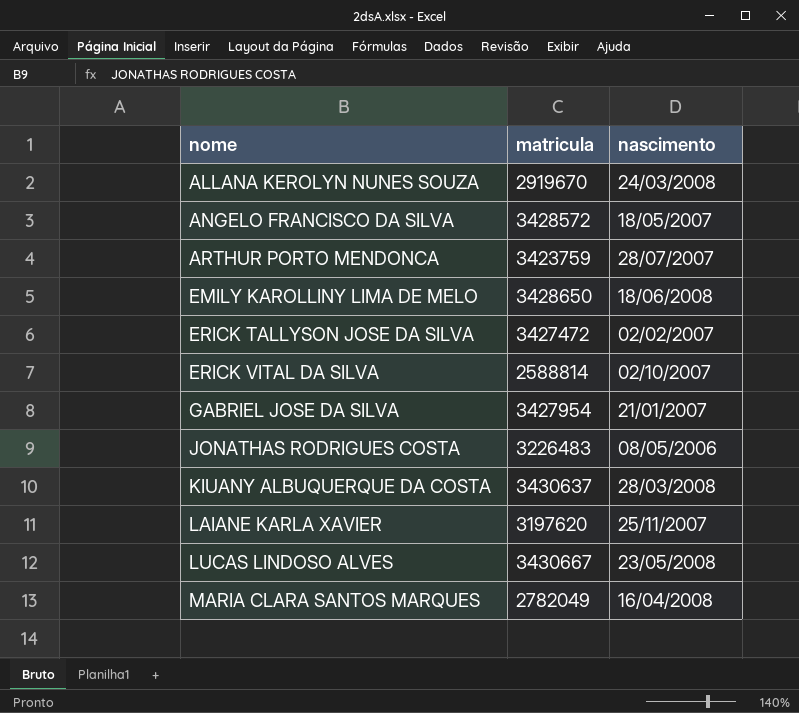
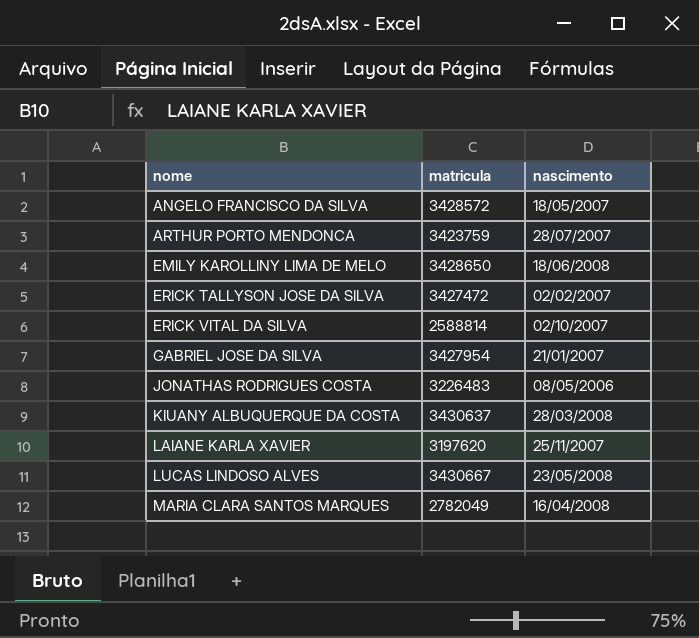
row ALLANA KEROLYN NUNES SOUZA: 2919670 | 24/03/2008 -> none

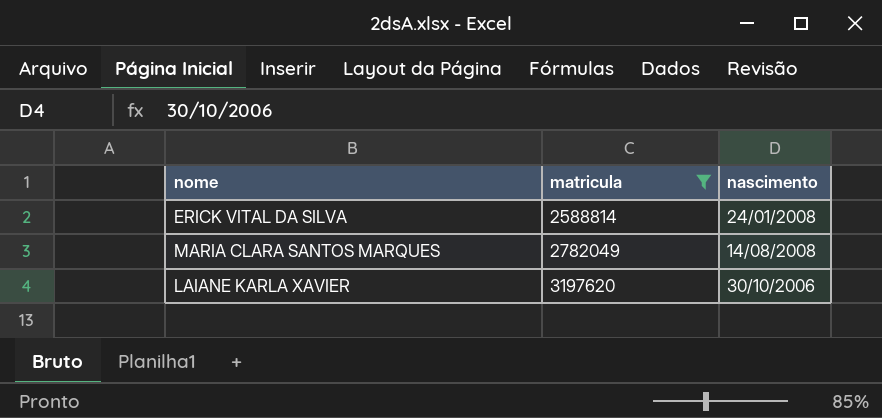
filter: none -> matricula <= 3197620
row order: nome ascending -> matricula ascending
ERICK VITAL DA SILVA | nascimento: 02/10/2007 -> 24/01/2008
MARIA CLARA SANTOS MARQUES | nascimento: 16/04/2008 -> 14/08/2008
LAIANE KARLA XAVIER | nascimento: 25/11/2007 -> 30/10/2006

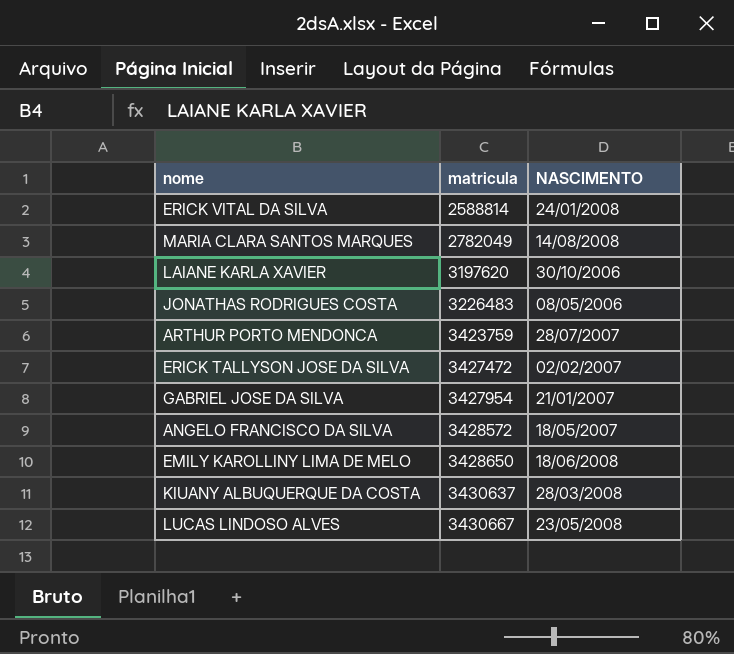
filter: matricula <= 3197620 -> none
column name: nascimento -> NASCIMENTO

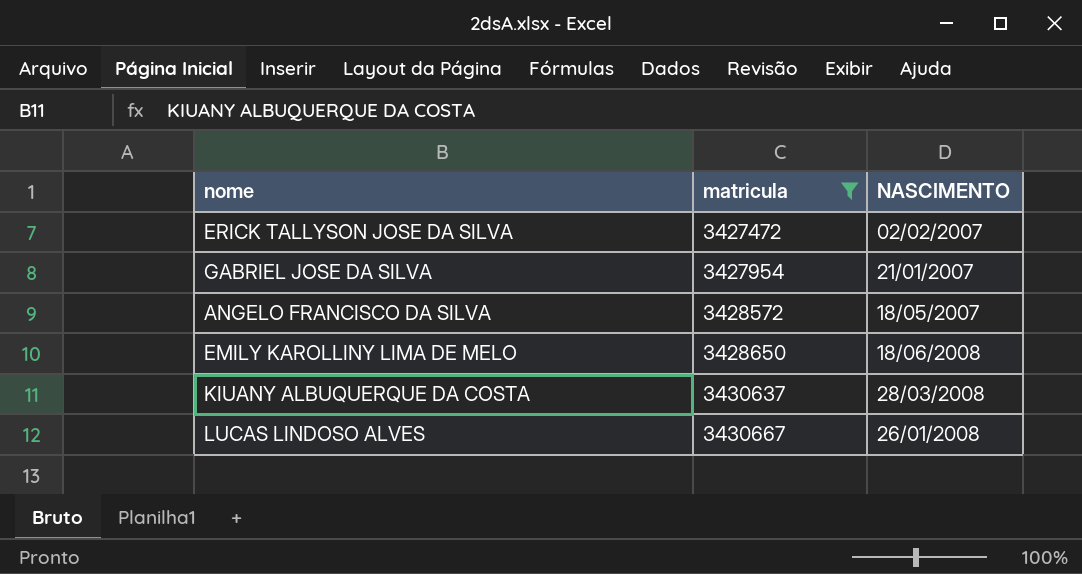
filter: none -> matricula >= 3427472
LUCAS LINDOSO ALVES | NASCIMENTO: 23/05/2008 -> 26/01/2008

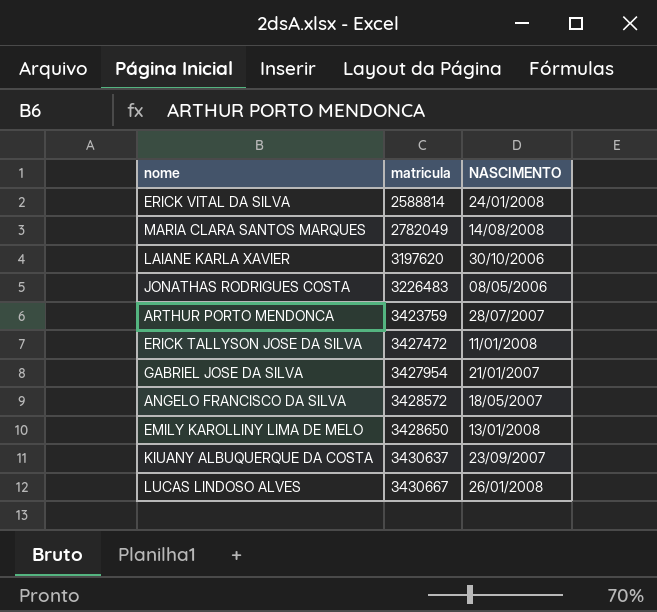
filter: matricula >= 3427472 -> none
ERICK TALLYSON JOSE DA SILVA | NASCIMENTO: 02/02/2007 -> 11/01/2008
EMILY KAROLLINY LIMA DE MELO | NASCIMENTO: 18/06/2008 -> 13/01/2008
KIUANY ALBUQUERQUE DA COSTA | NASCIMENTO: 28/03/2008 -> 23/09/2007

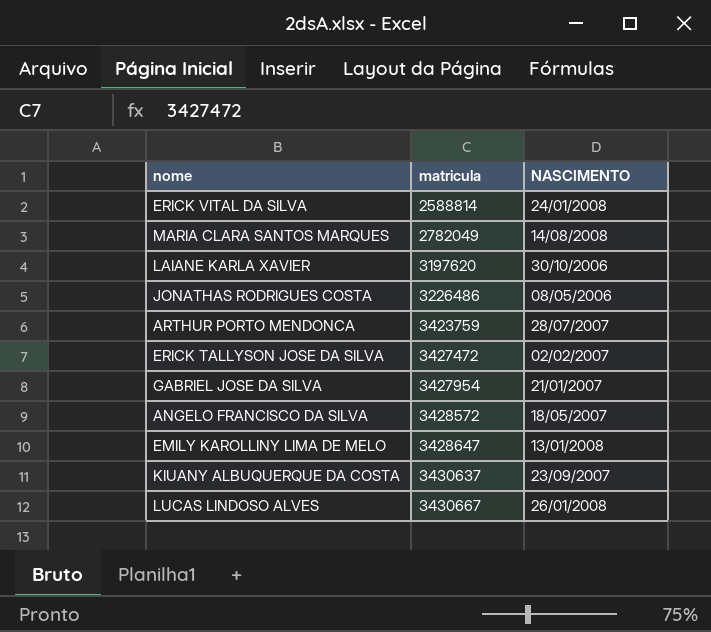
JONATHAS RODRIGUES COSTA | matricula: 3226483 -> 3226486
ERICK TALLYSON JOSE DA SILVA | NASCIMENTO: 11/01/2008 -> 02/02/2007
EMILY KAROLLINY LIMA DE MELO | matricula: 3428650 -> 3428647

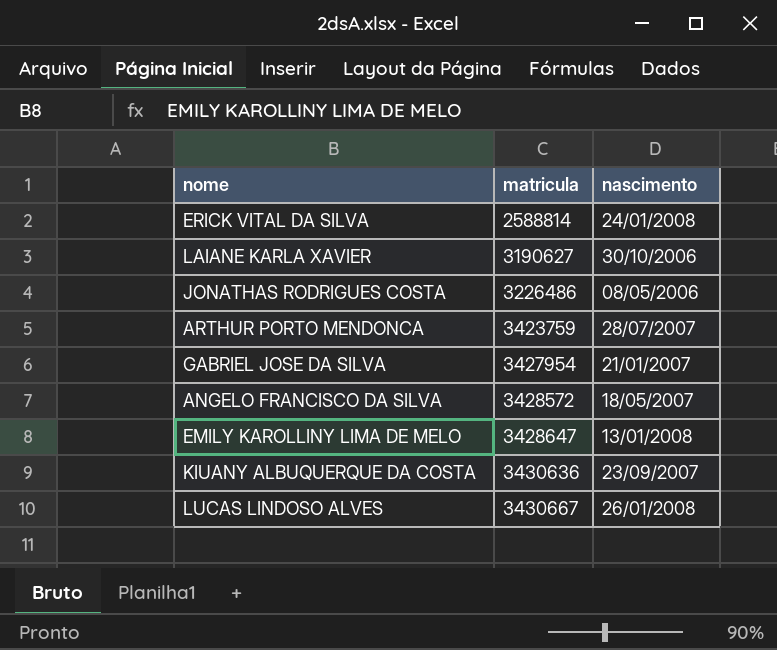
column name: NASCIMENTO -> nascimento
row MARIA CLARA SANTOS MARQUES: 2782049 | 14/08/2008 -> none
row ERICK TALLYSON JOSE DA SILVA: 3427472 | 02/02/2007 -> none
LAIANE KARLA XAVIER | matricula: 3197620 -> 3190627
KIUANY ALBUQUERQUE DA COSTA | matricula: 3430637 -> 3430636

